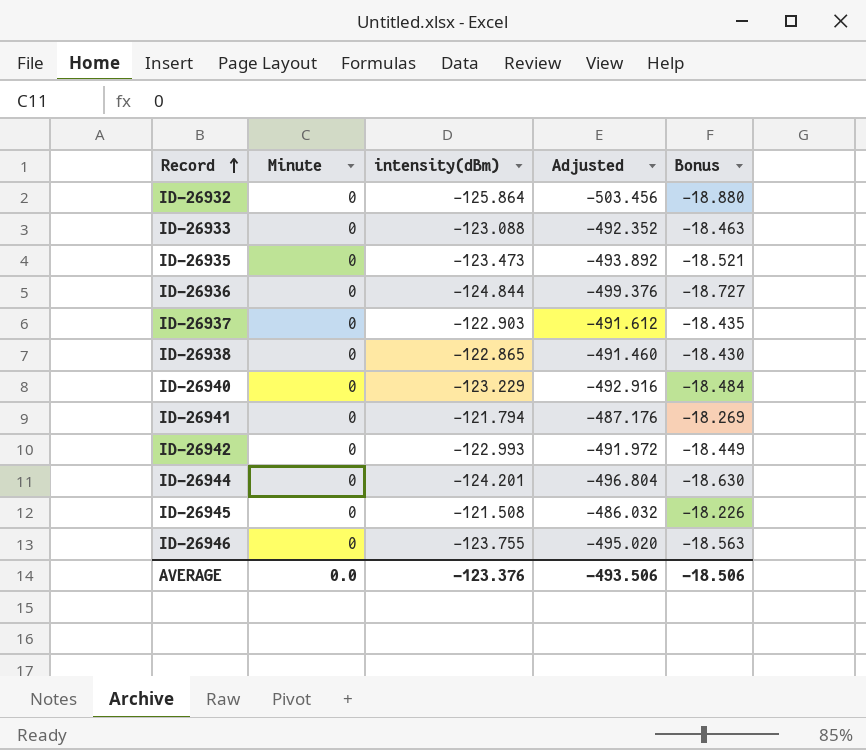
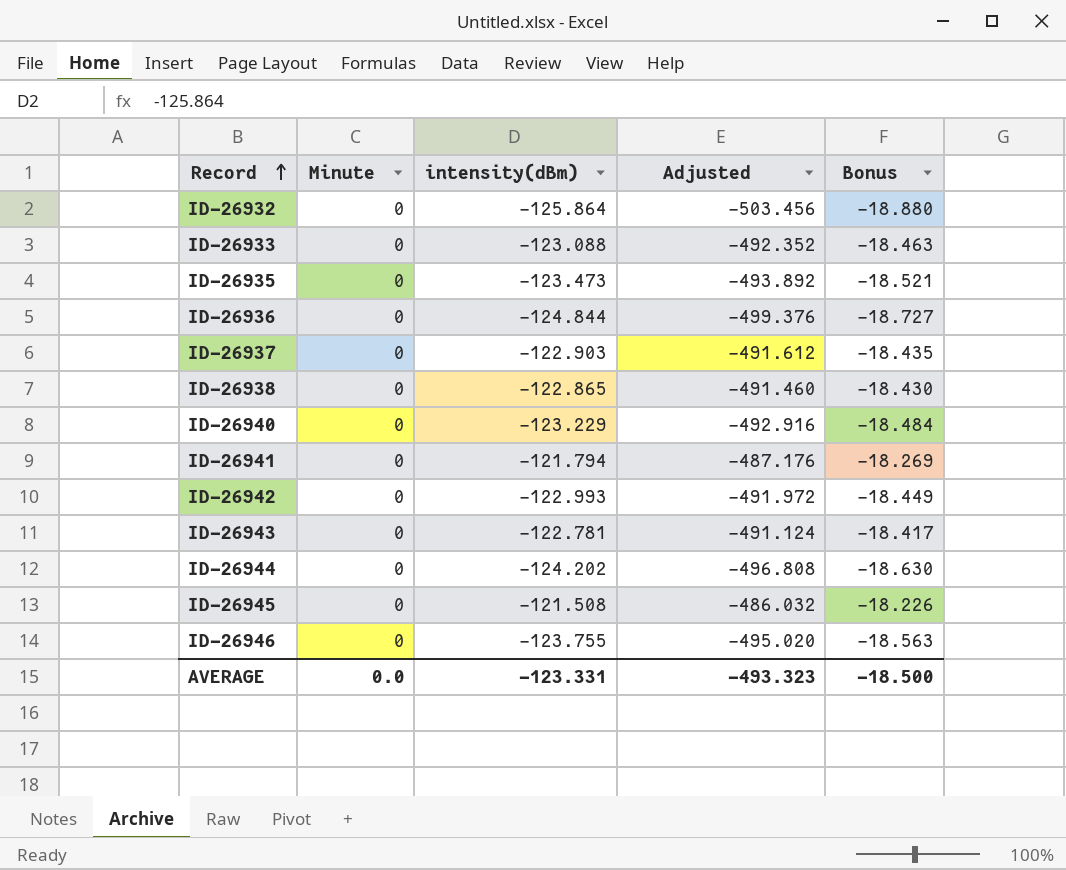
row ID-26943: none -> 0 | -122.781 | -491.124 | -18.417
ID-26944 | intensity(dBm): -124.201 -> -124.202
ID-26944 | Adjusted: -496.804 -> -496.808
AVERAGE | intensity(dBm): -123.376 -> -123.331
AVERAGE | Adjusted: -493.506 -> -493.323
AVERAGE | Bonus: -18.506 -> -18.500

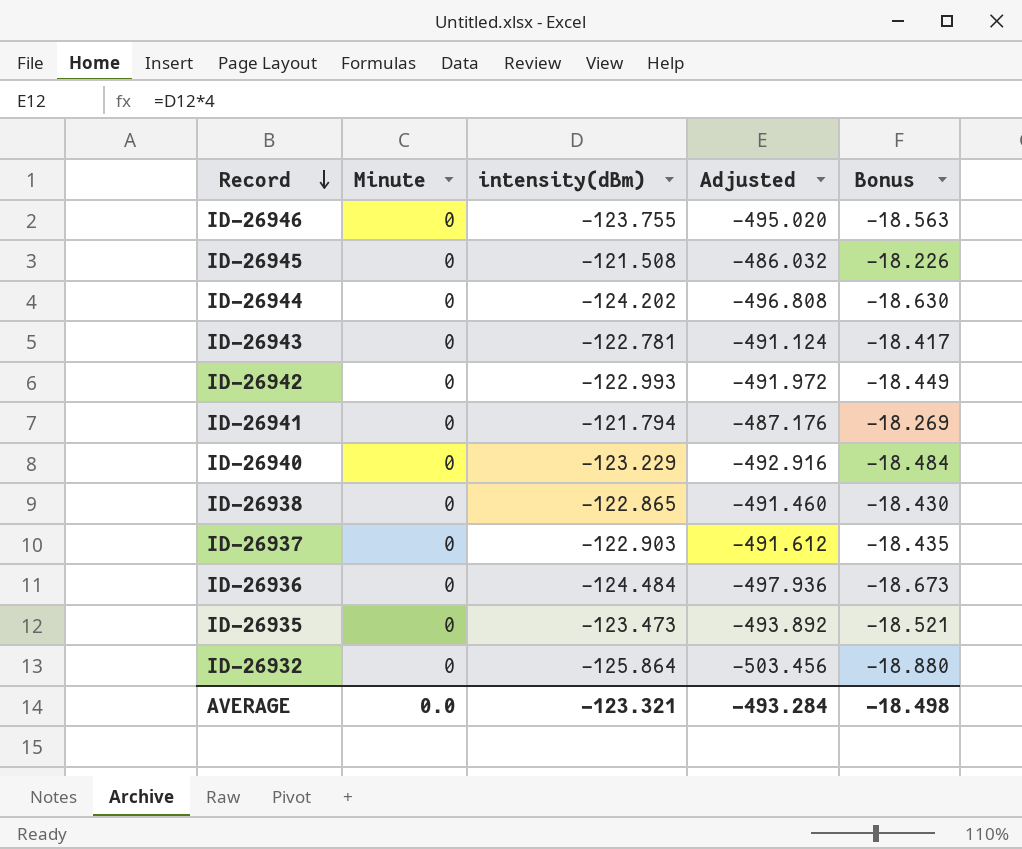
row order: Record ascending -> Record descending
row ID-26933: 0 | -123.088 | -492.352 | -18.463 -> none
ID-26936 | intensity(dBm): -124.844 -> -124.484
ID-26936 | Adjusted: -499.376 -> -497.936
ID-26936 | Bonus: -18.727 -> -18.673
AVERAGE | intensity(dBm): -123.331 -> -123.321
AVERAGE | Adjusted: -493.323 -> -493.284
AVERAGE | Bonus: -18.500 -> -18.498

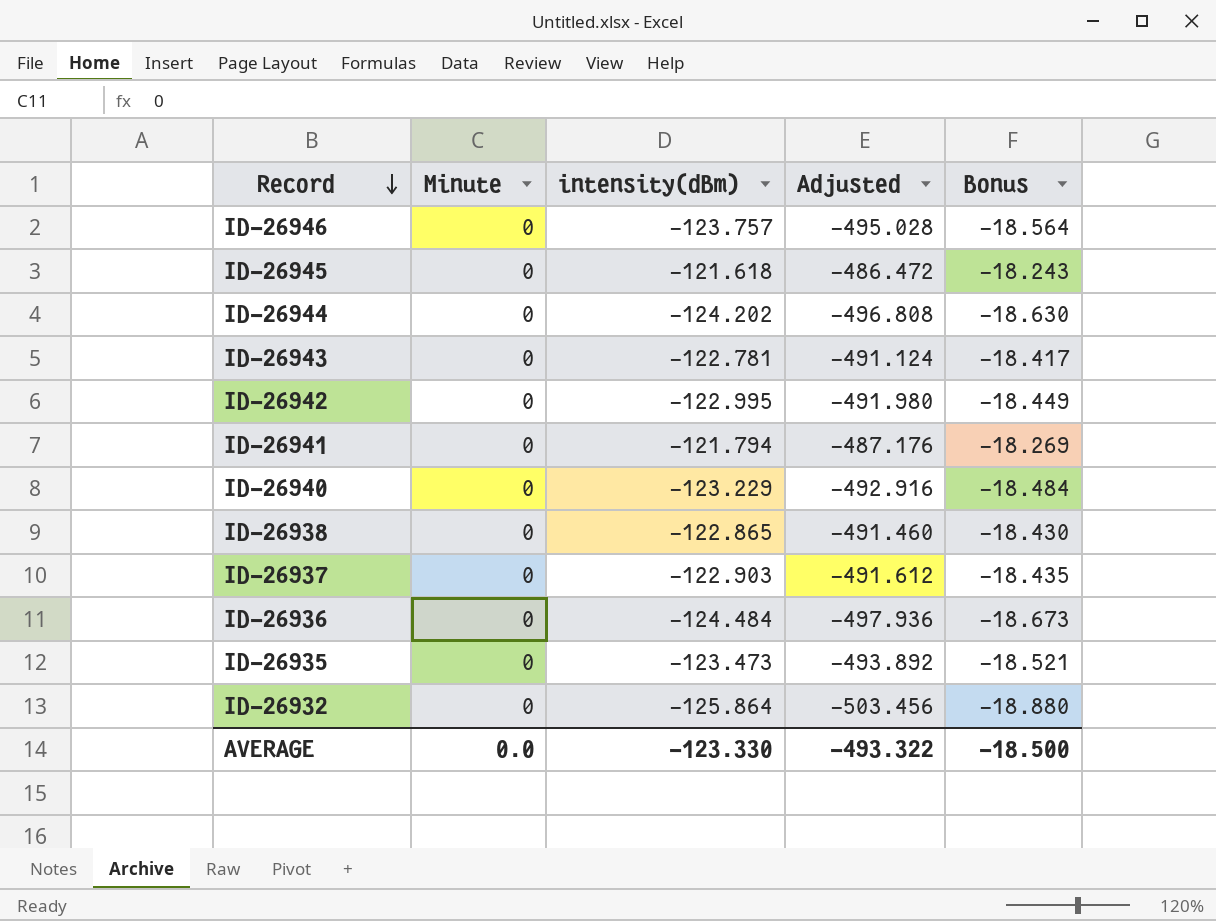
ID-26946 | intensity(dBm): -123.755 -> -123.757
ID-26946 | Adjusted: -495.020 -> -495.028
ID-26946 | Bonus: -18.563 -> -18.564
ID-26945 | intensity(dBm): -121.508 -> -121.618
ID-26945 | Adjusted: -486.032 -> -486.472
ID-26945 | Bonus: -18.226 -> -18.243
ID-26942 | intensity(dBm): -122.993 -> -122.995
ID-26942 | Adjusted: -491.972 -> -491.980
AVERAGE | intensity(dBm): -123.321 -> -123.330
AVERAGE | Adjusted: -493.284 -> -493.322
AVERAGE | Bonus: -18.498 -> -18.500

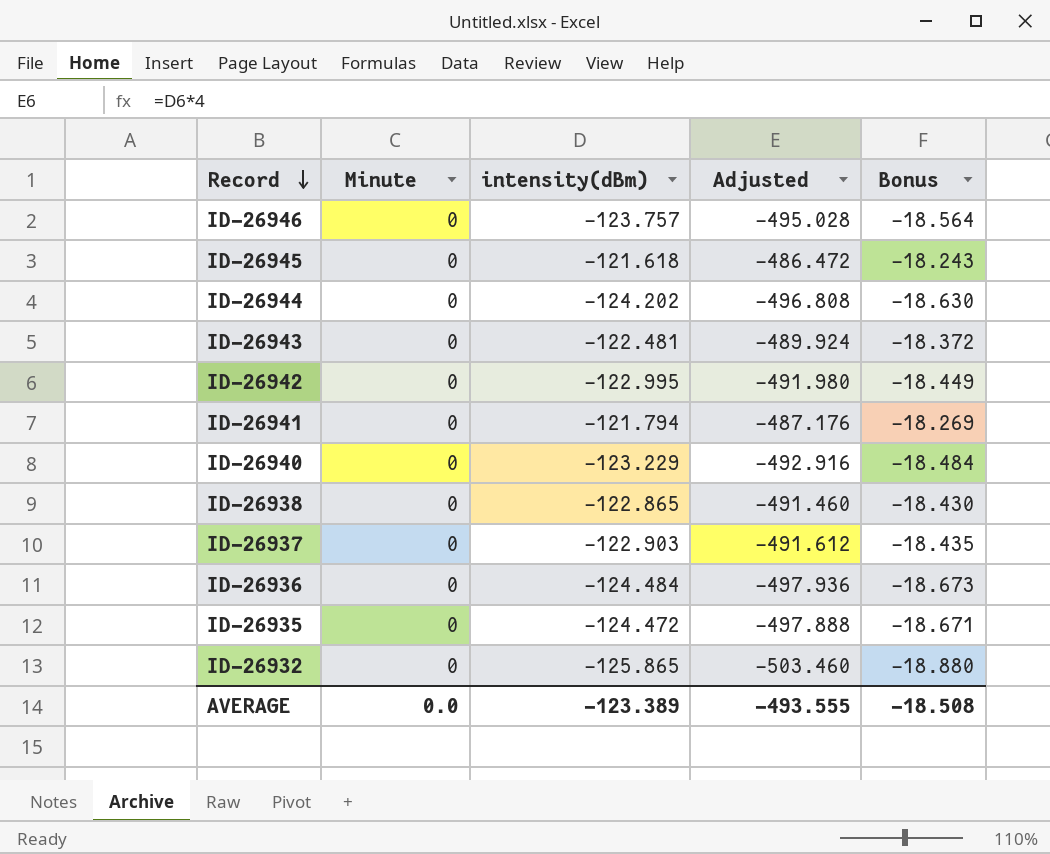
ID-26943 | intensity(dBm): -122.781 -> -122.481
ID-26943 | Adjusted: -491.124 -> -489.924
ID-26943 | Bonus: -18.417 -> -18.372
ID-26935 | intensity(dBm): -123.473 -> -124.472
ID-26935 | Adjusted: -493.892 -> -497.888
ID-26935 | Bonus: -18.521 -> -18.671
ID-26932 | intensity(dBm): -125.864 -> -125.865
ID-26932 | Adjusted: -503.456 -> -503.460
AVERAGE | intensity(dBm): -123.330 -> -123.389
AVERAGE | Adjusted: -493.322 -> -493.555
AVERAGE | Bonus: -18.500 -> -18.508

